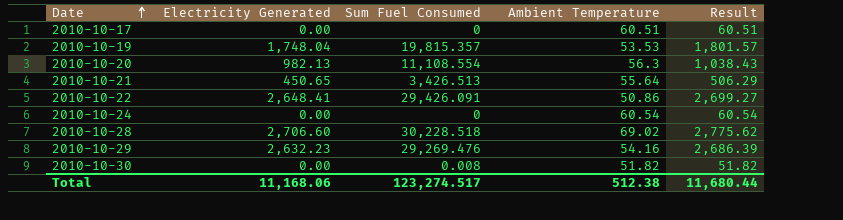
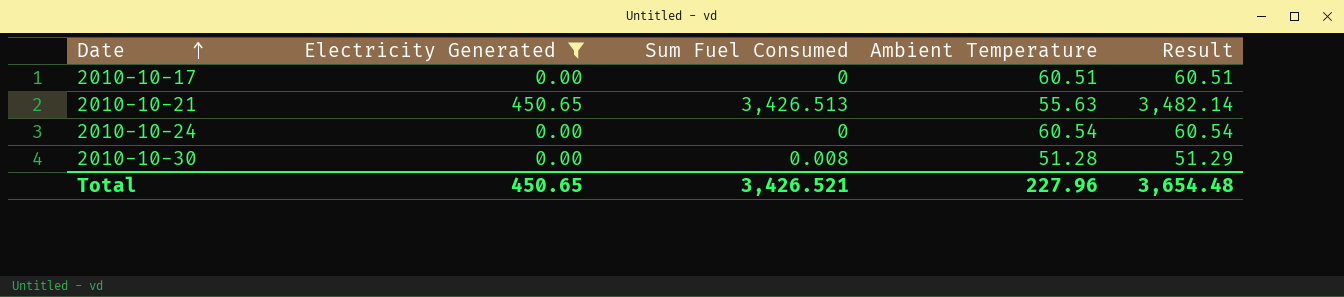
filter: none -> Electricity Generated <= 450.65
column Result | formula: [Electricity Generated] + [Ambient Temperature] -> [Sum Fuel Consumed] + [Ambient Temperature]
2010-10-21 | Ambient Temperature: 55.64 -> 55.63
2010-10-30 | Ambient Temperature: 51.82 -> 51.28
Total | Electricity Generated: 11,168.06 -> 450.65
Total | Sum Fuel Consumed: 123,274.517 -> 3,426.521
Total | Ambient Temperature: 512.38 -> 227.96
Total | Result: 11,680.44 -> 3,654.48

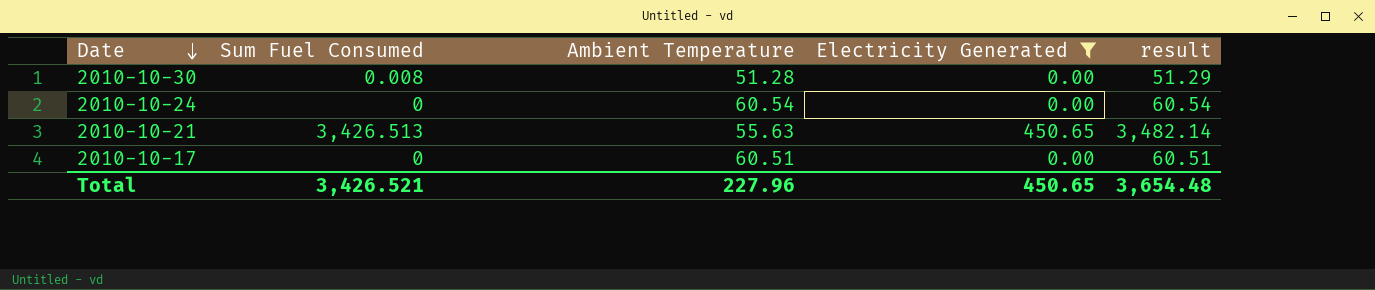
row order: Date ascending -> Date descending
column Electricity Generated | position: 2 -> 4
column name: Result -> result

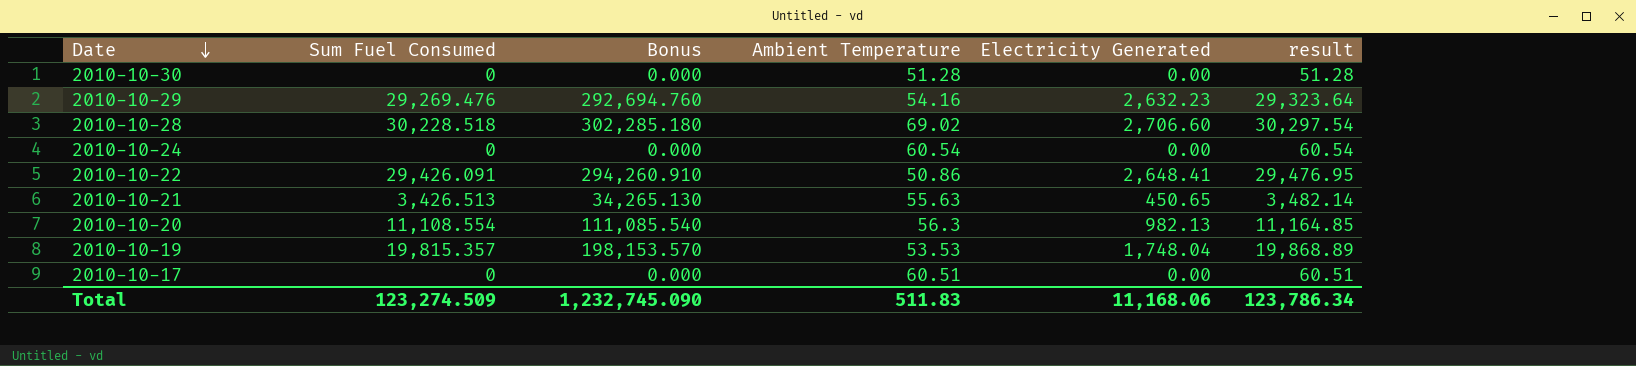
filter: Electricity Generated <= 450.65 -> none
column Bonus | formula: none -> [Sum Fuel Consumed] * 10
2010-10-30 | Sum Fuel Consumed: 0.008 -> 0
2010-10-30 | result: 51.29 -> 51.28
Total | Sum Fuel Consumed: 3,426.521 -> 123,274.509
Total | Ambient Temperature: 227.96 -> 511.83
Total | Electricity Generated: 450.65 -> 11,168.06
Total | result: 3,654.48 -> 123,786.34

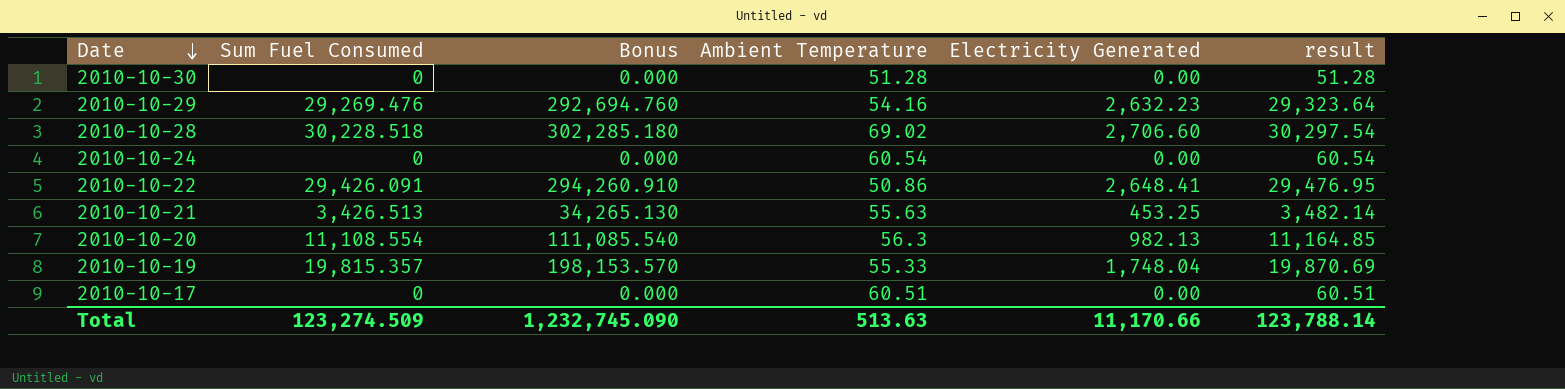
2010-10-21 | Electricity Generated: 450.65 -> 453.25
2010-10-19 | Ambient Temperature: 53.53 -> 55.33
2010-10-19 | result: 19,868.89 -> 19,870.69
Total | Ambient Temperature: 511.83 -> 513.63
Total | Electricity Generated: 11,168.06 -> 11,170.66
Total | result: 123,786.34 -> 123,788.14

